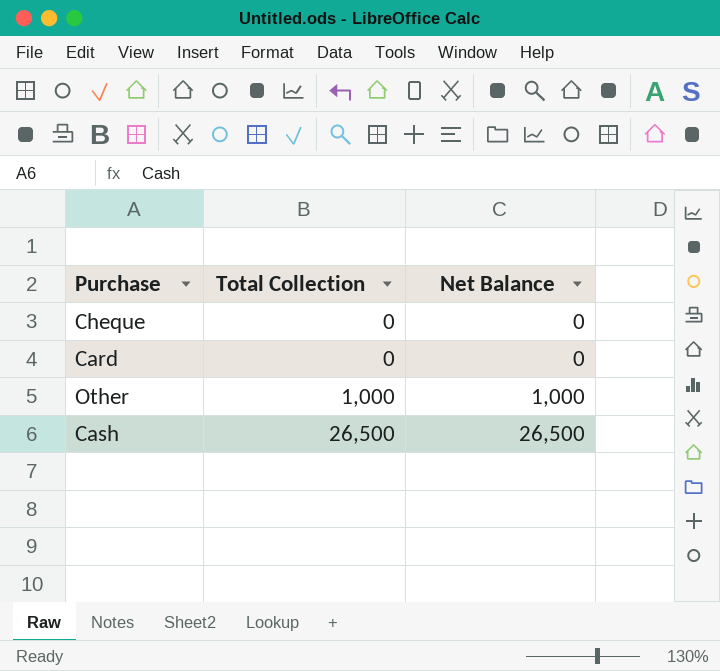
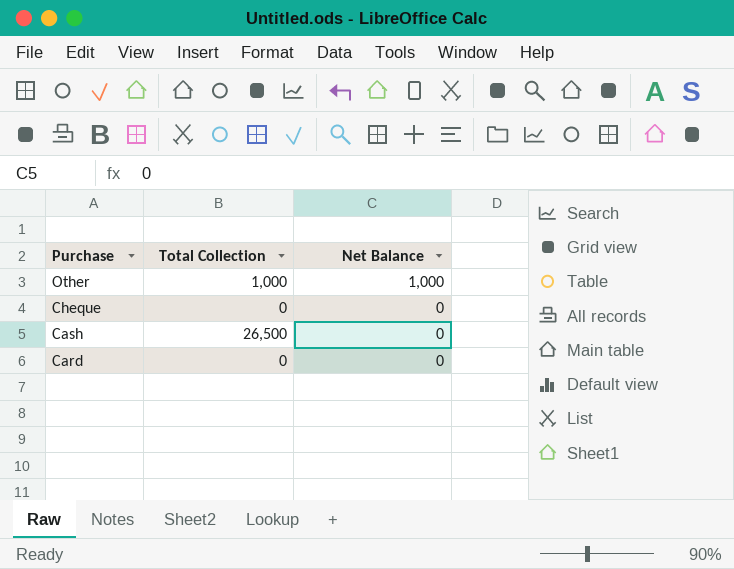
row order: Total Collection ascending -> Purchase descending
Cash | Net Balance: 26,500 -> 0

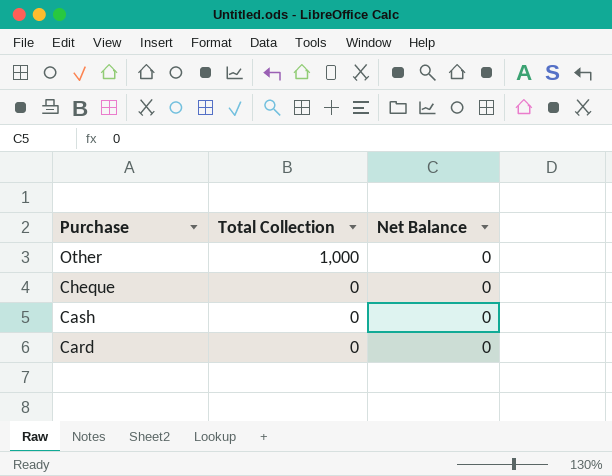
Other | Net Balance: 1,000 -> 0
Cash | Total Collection: 26,500 -> 0

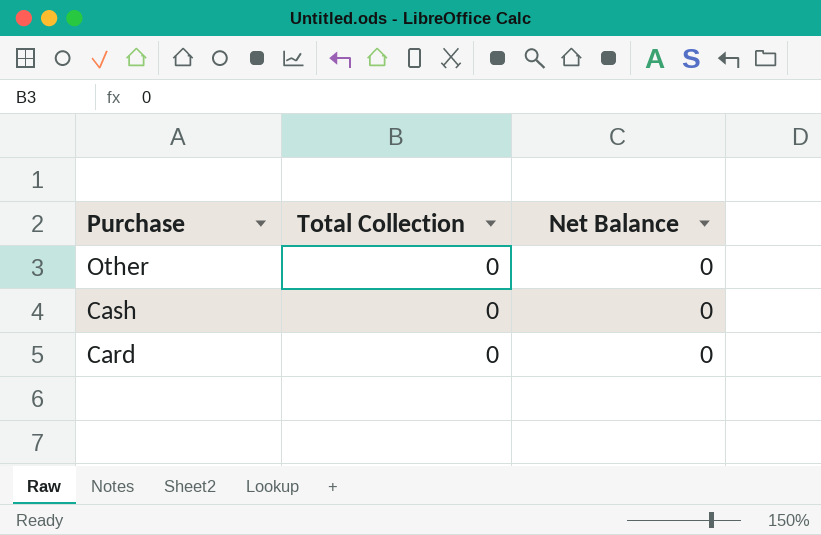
row Cheque: 0 | 0 -> none
Other | Total Collection: 1,000 -> 0

